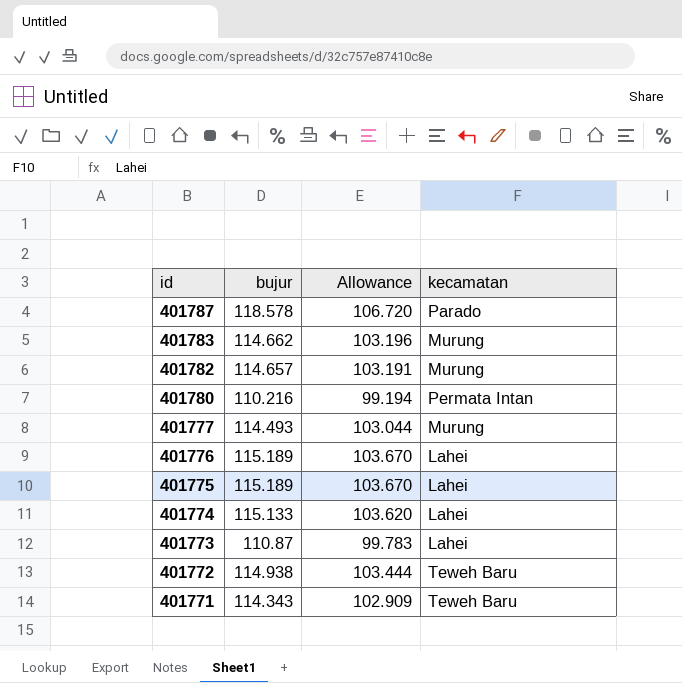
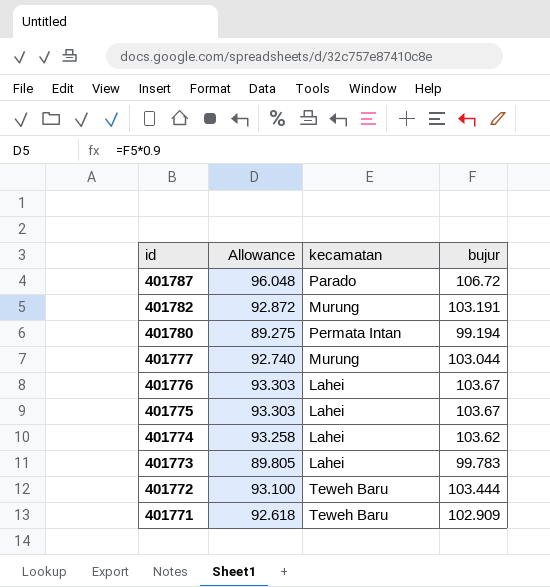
column bujur | position: 2 -> 4
row 401783: 114.662 | 103.196 | Murung -> none
401787 | Allowance: 106.720 -> 96.048
401787 | bujur: 118.578 -> 106.72
401782 | Allowance: 103.191 -> 92.872
401782 | bujur: 114.657 -> 103.191
401780 | Allowance: 99.194 -> 89.275
401780 | bujur: 110.216 -> 99.194
401777 | Allowance: 103.044 -> 92.740
401777 | bujur: 114.493 -> 103.044
401776 | Allowance: 103.670 -> 93.303
401776 | bujur: 115.189 -> 103.67
401775 | Allowance: 103.670 -> 93.303
401775 | bujur: 115.189 -> 103.67
401774 | Allowance: 103.620 -> 93.258
401774 | bujur: 115.133 -> 103.62
401773 | Allowance: 99.783 -> 89.805
401773 | bujur: 110.87 -> 99.783
401772 | Allowance: 103.444 -> 93.100
401772 | bujur: 114.938 -> 103.444
401771 | Allowance: 102.909 -> 92.618
401771 | bujur: 114.343 -> 102.909

